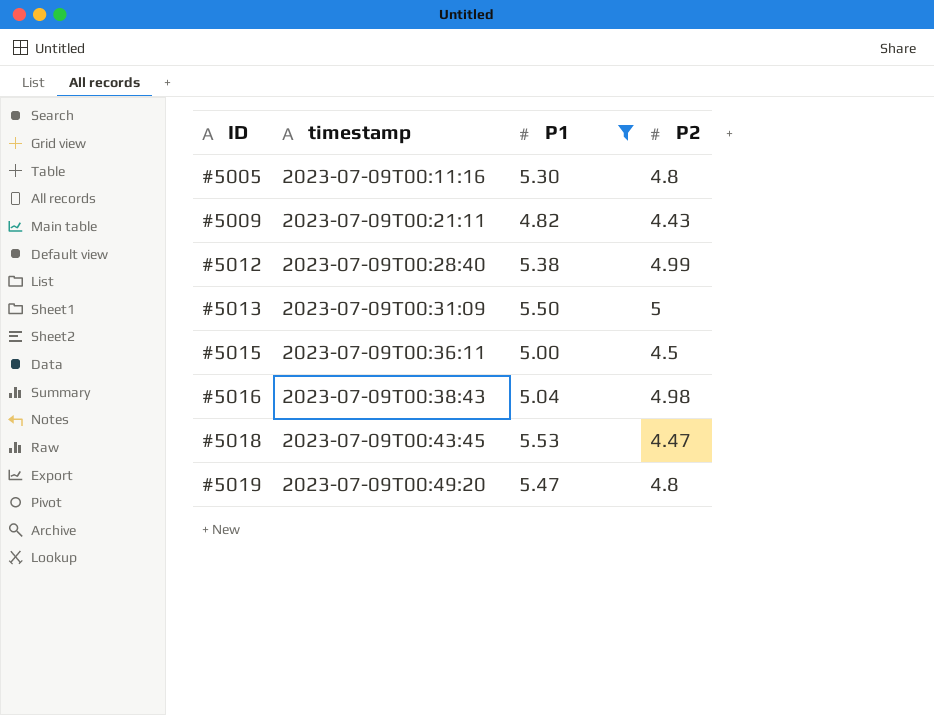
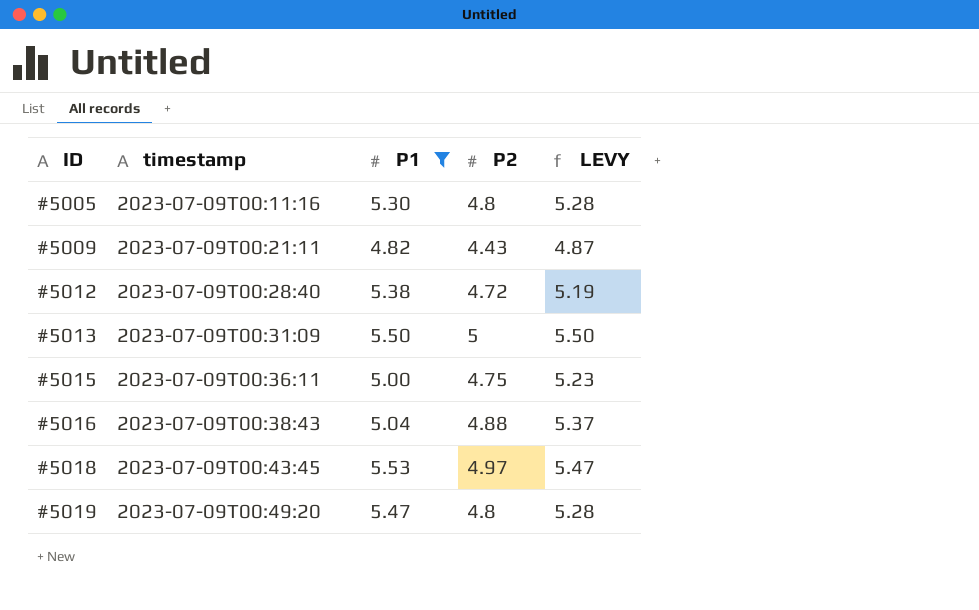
column LEVY | formula: none -> [P2] * 1.1
#5012 | P2: 4.99 -> 4.72
#5015 | P2: 4.5 -> 4.75
#5016 | P2: 4.98 -> 4.88
#5018 | P2: 4.47 -> 4.97

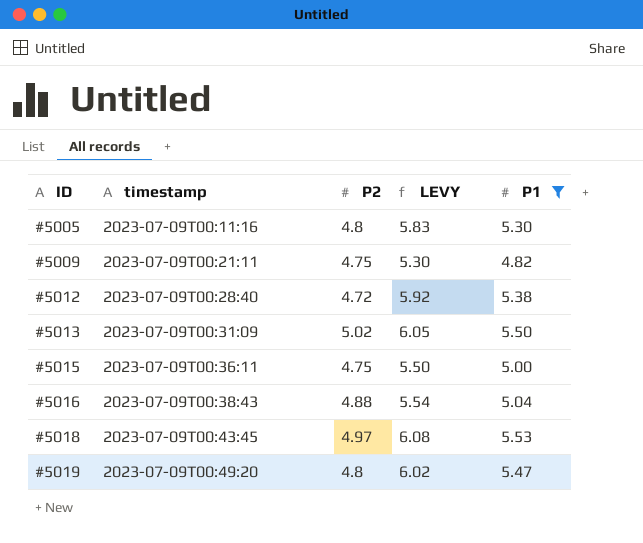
column LEVY | formula: [P2] * 1.1 -> [P1] * 1.1
column P1 | position: 3 -> 5
#5009 | P2: 4.43 -> 4.75
#5013 | P2: 5 -> 5.02

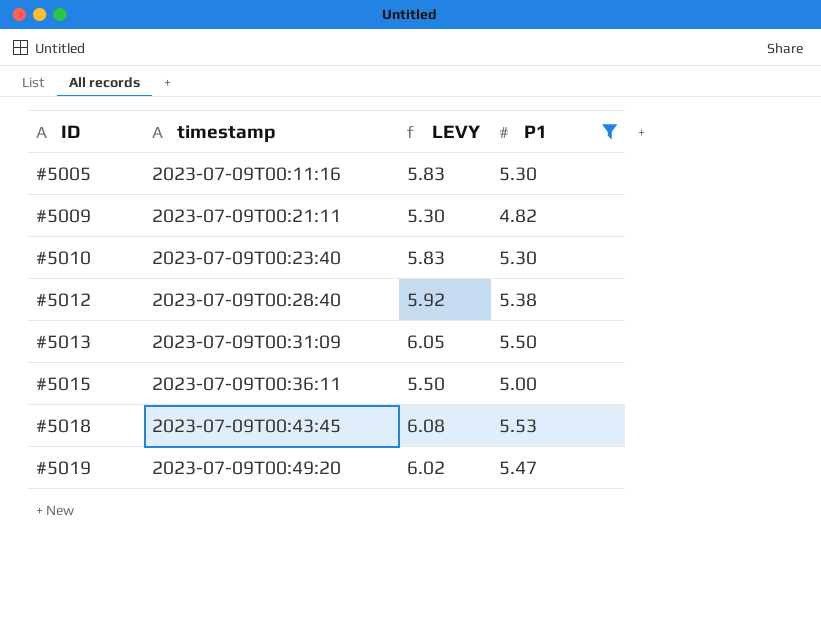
column P2 | position: 3 -> none
row #5016: 2023-07-09T00:38:43 | 4.88 | 5.54 | 5.04 -> none
row #5010: none -> 2023-07-09T00:23:40 | 5.83 | 5.30

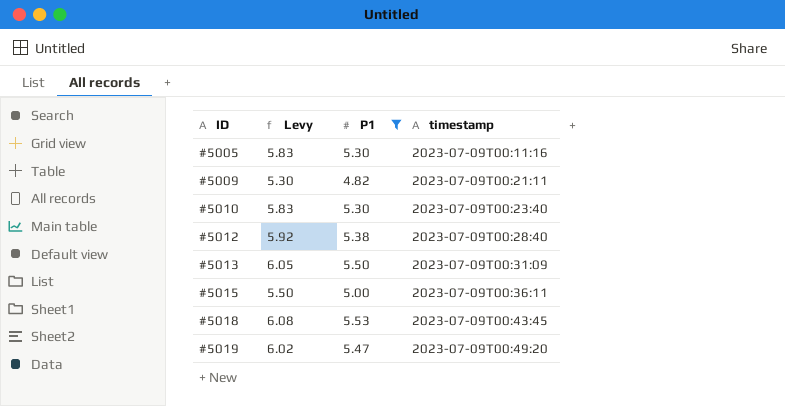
column name: LEVY -> Levy
column timestamp | position: 2 -> 4

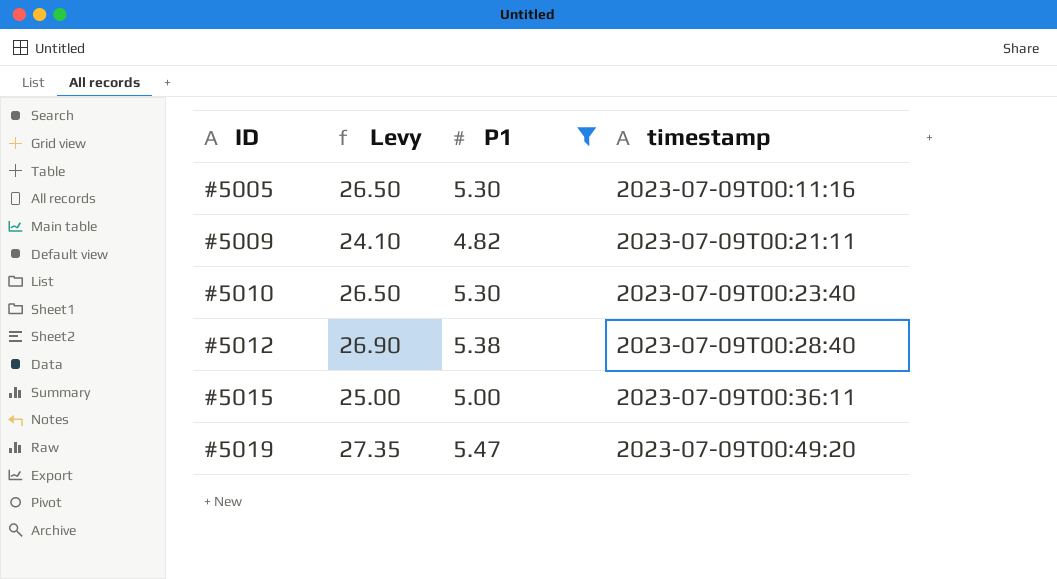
column Levy | formula: [P1] * 1.1 -> [P1] * 5
row #5013: 6.05 | 5.50 | 2023-07-09T00:31:09 -> none
row #5018: 6.08 | 5.53 | 2023-07-09T00:43:45 -> none

